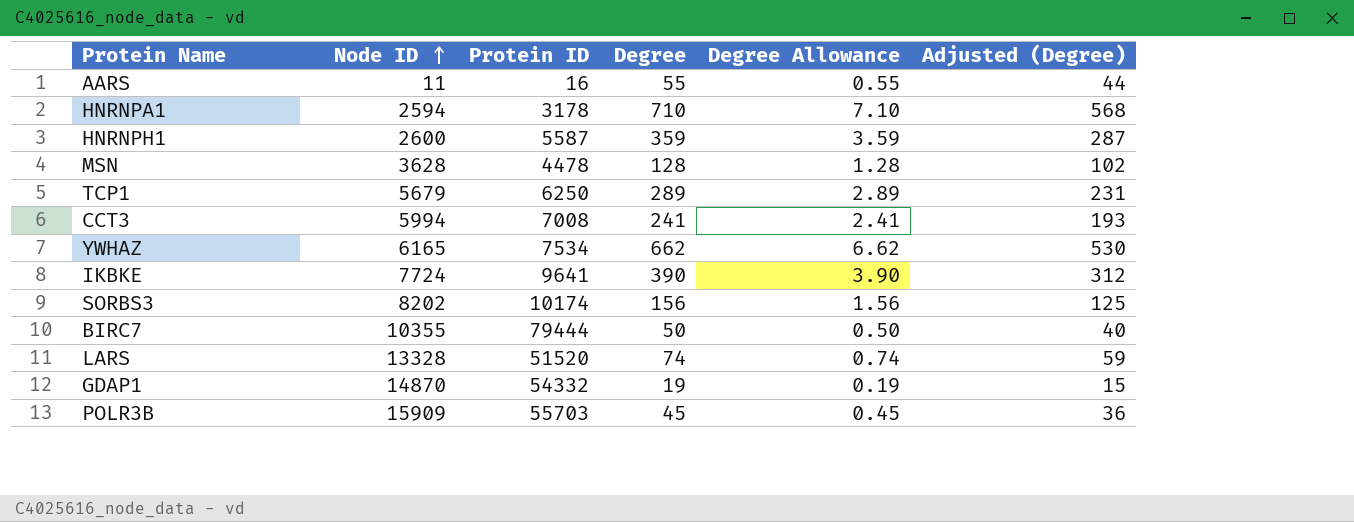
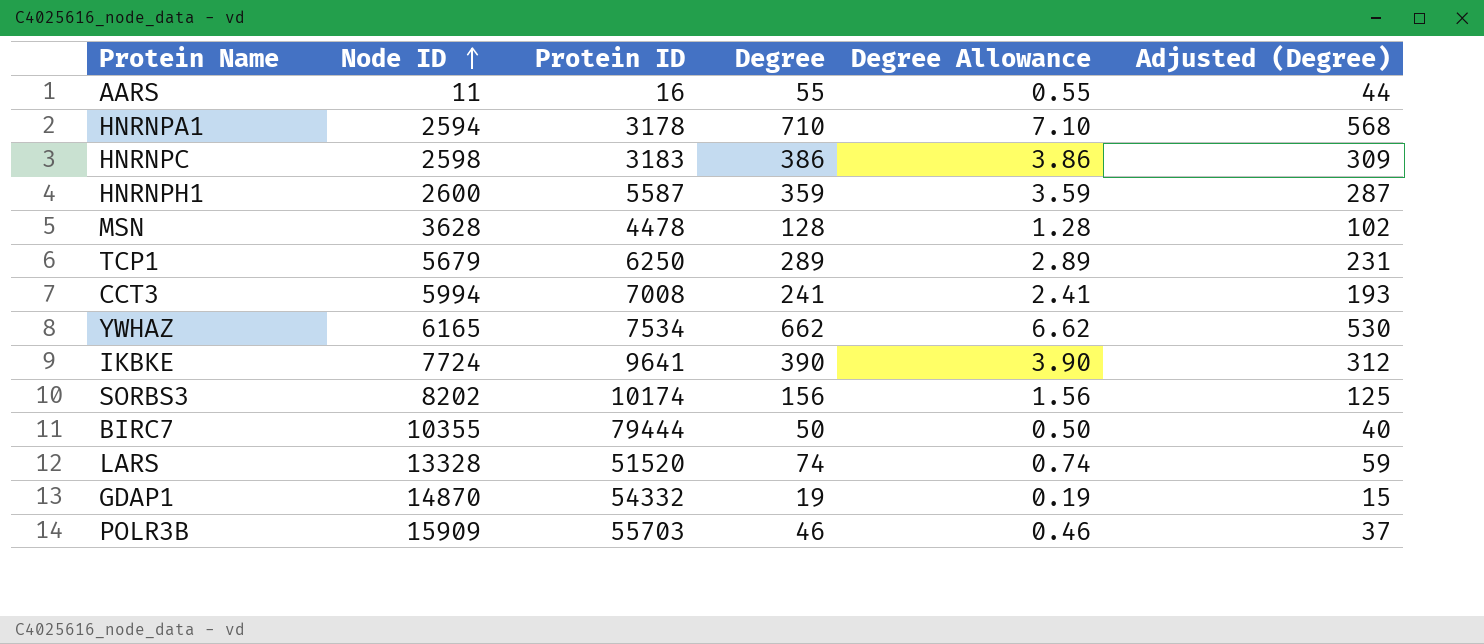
row HNRNPC: none -> 2598 | 3183 | 386 | 3.86 | 309
POLR3B | Degree: 45 -> 46
POLR3B | Degree Allowance: 0.45 -> 0.46
POLR3B | Adjusted (Degree): 36 -> 37

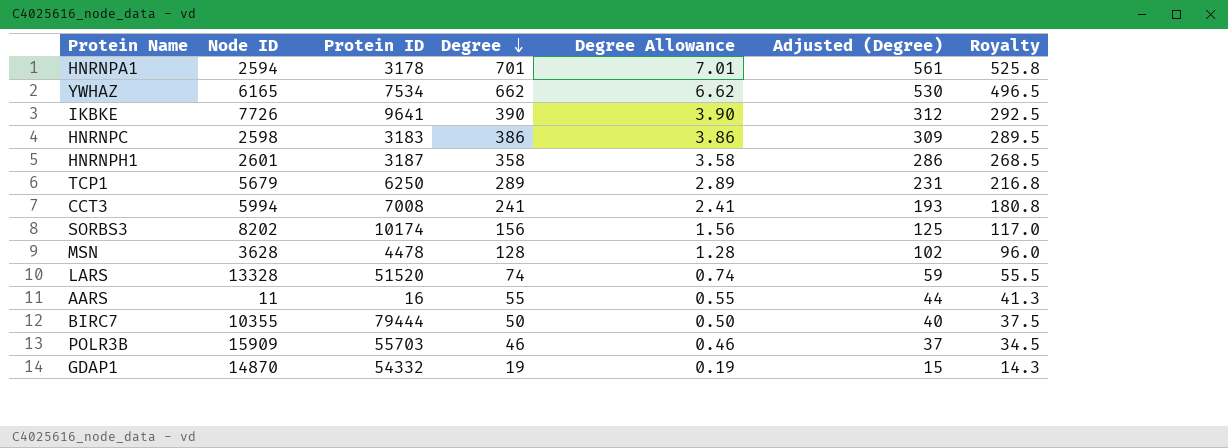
row order: Node ID ascending -> Degree descending
column Royalty | formula: none -> [Degree] * 0.75
HNRNPA1 | Degree: 710 -> 701
HNRNPA1 | Degree Allowance: 7.10 -> 7.01
HNRNPA1 | Adjusted (Degree): 568 -> 561
IKBKE | Node ID: 7724 -> 7726
HNRNPH1 | Node ID: 2600 -> 2601
HNRNPH1 | Protein ID: 5587 -> 3187
HNRNPH1 | Degree: 359 -> 358
HNRNPH1 | Degree Allowance: 3.59 -> 3.58
HNRNPH1 | Adjusted (Degree): 287 -> 286

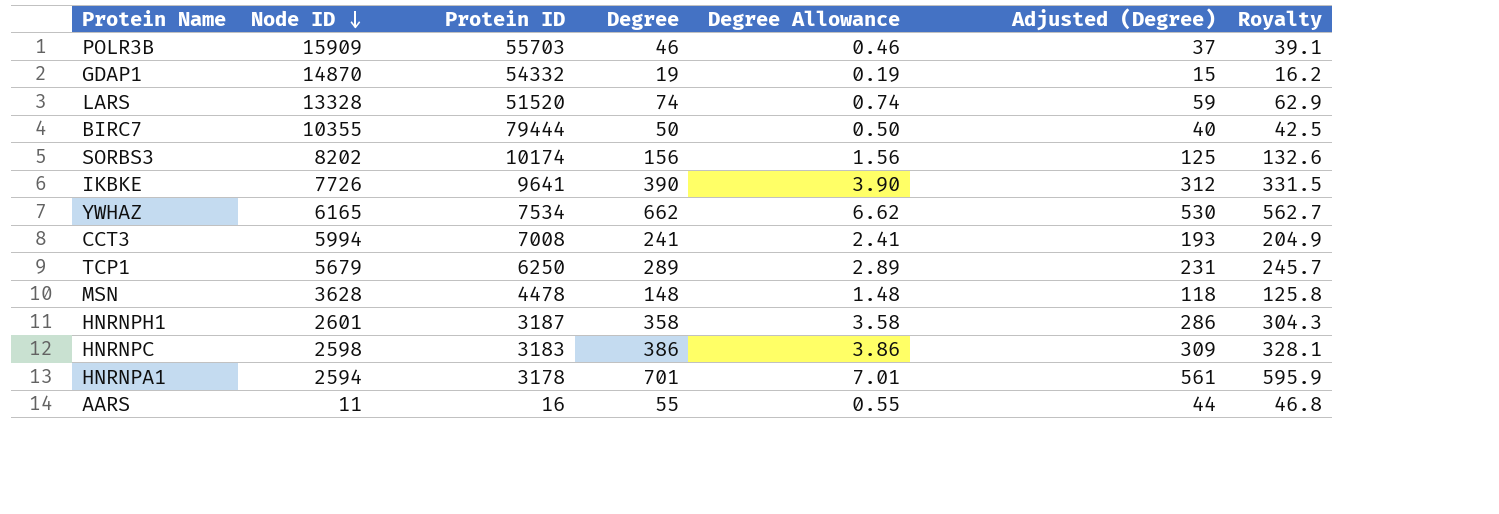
row order: Degree descending -> Node ID descending
column Royalty | formula: [Degree] * 0.75 -> [Degree] * 0.85
MSN | Degree: 128 -> 148
MSN | Degree Allowance: 1.28 -> 1.48
MSN | Adjusted (Degree): 102 -> 118

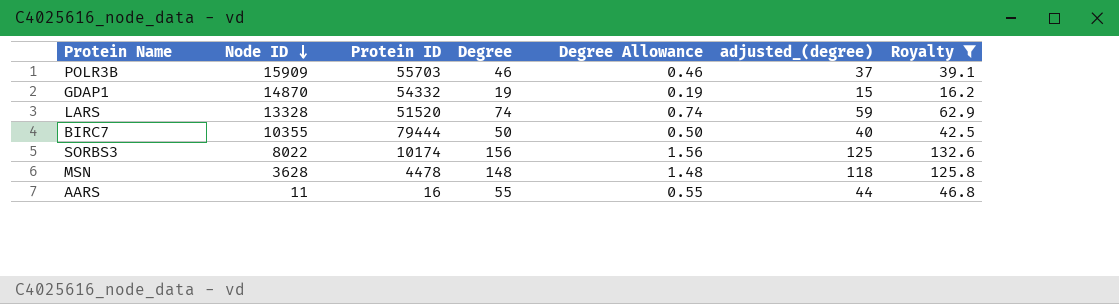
filter: none -> Royalty <= 132.6
column name: Adjusted (Degree) -> adjusted_(degree)
SORBS3 | Node ID: 8202 -> 8022

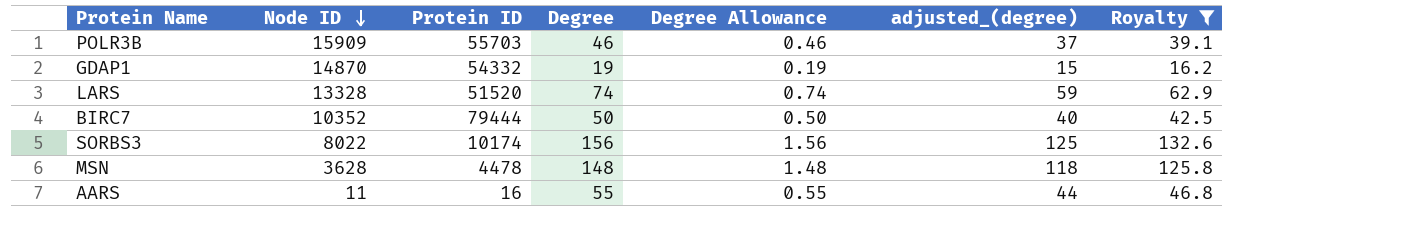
BIRC7 | Node ID: 10355 -> 10352

